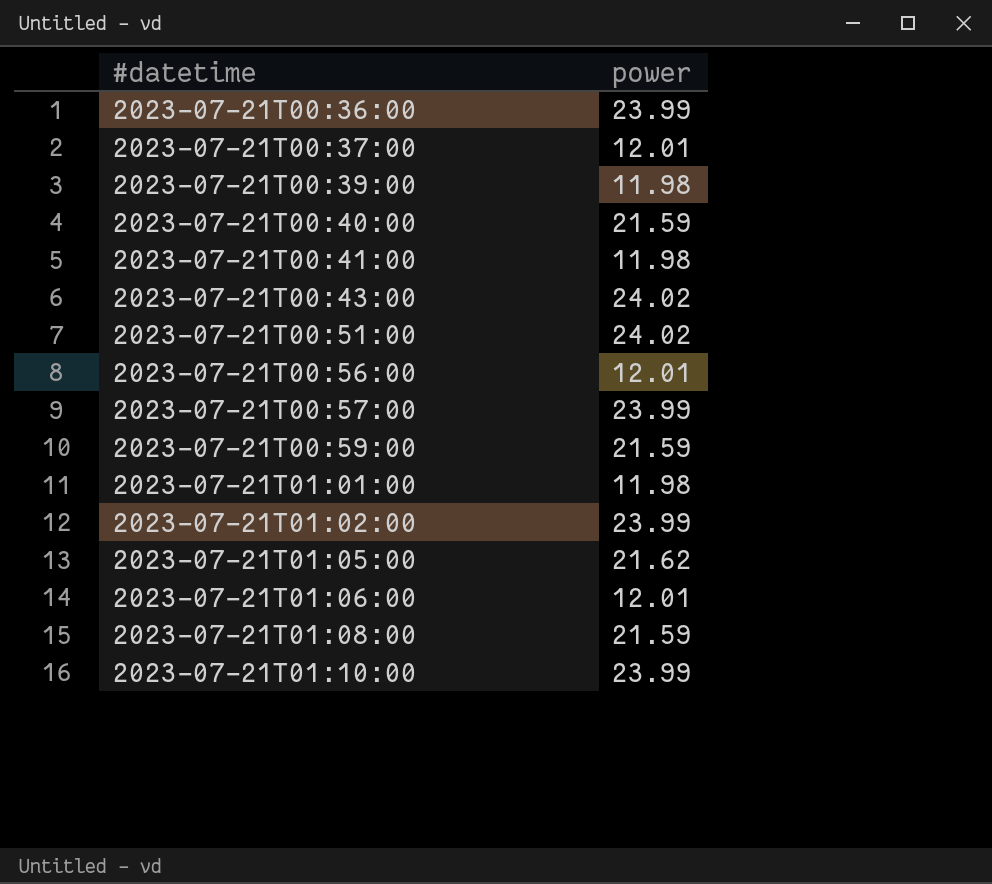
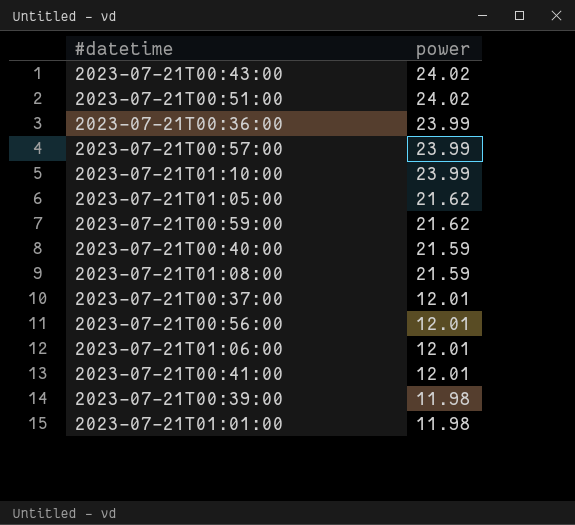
row order: #datetime ascending -> power descending
row 2023-07-21T01:02:00: 23.99 -> none
2023-07-21T00:59:00 | power: 21.59 -> 21.62
2023-07-21T00:41:00 | power: 11.98 -> 12.01

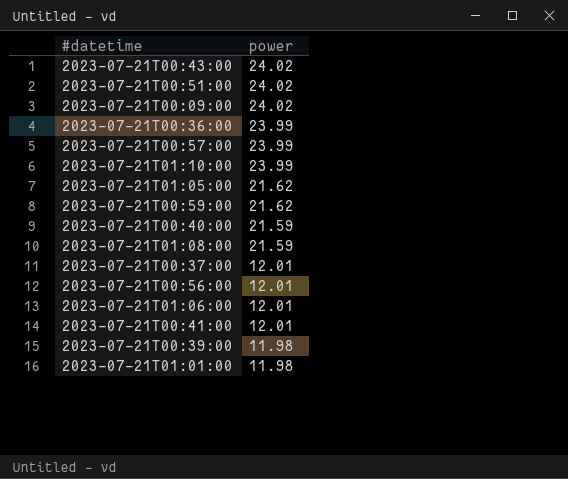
row 2023-07-21T00:09:00: none -> 24.02

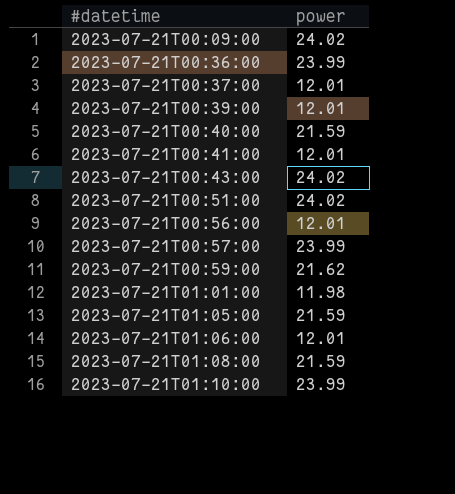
row order: power descending -> #datetime ascending
2023-07-21T00:39:00 | power: 11.98 -> 12.01
2023-07-21T01:05:00 | power: 21.62 -> 21.59

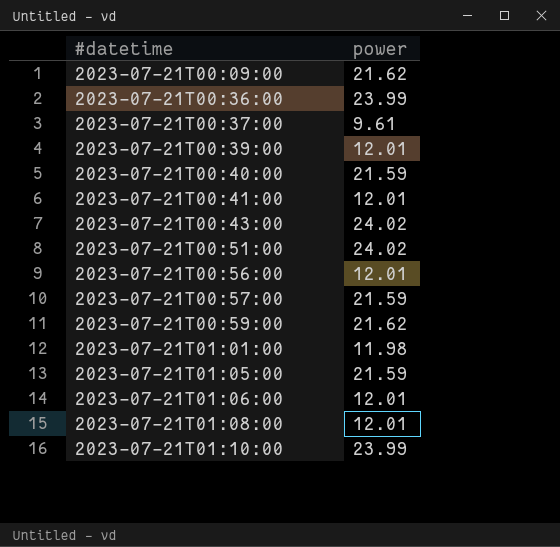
2023-07-21T00:09:00 | power: 24.02 -> 21.62
2023-07-21T00:37:00 | power: 12.01 -> 9.61
2023-07-21T00:57:00 | power: 23.99 -> 21.59
2023-07-21T01:08:00 | power: 21.59 -> 12.01

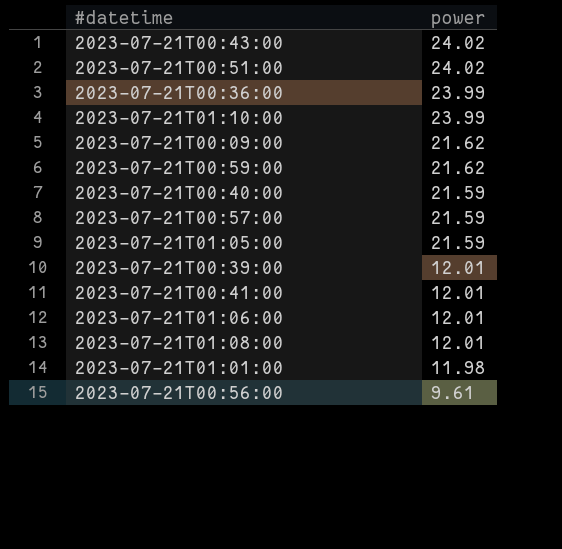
row order: #datetime ascending -> power descending
row 2023-07-21T00:37:00: 9.61 -> none
2023-07-21T00:56:00 | power: 12.01 -> 9.61

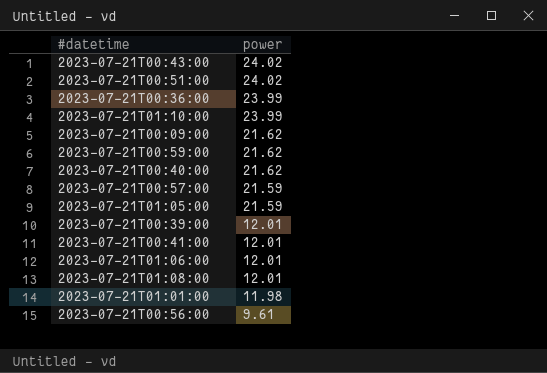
2023-07-21T00:40:00 | power: 21.59 -> 21.62

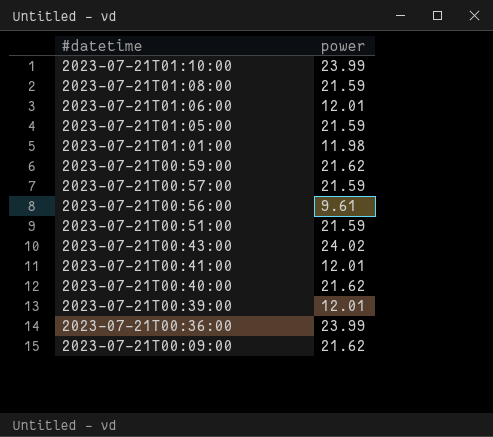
row order: power descending -> #datetime descending
2023-07-21T01:08:00 | power: 12.01 -> 21.59
2023-07-21T00:51:00 | power: 24.02 -> 21.59

